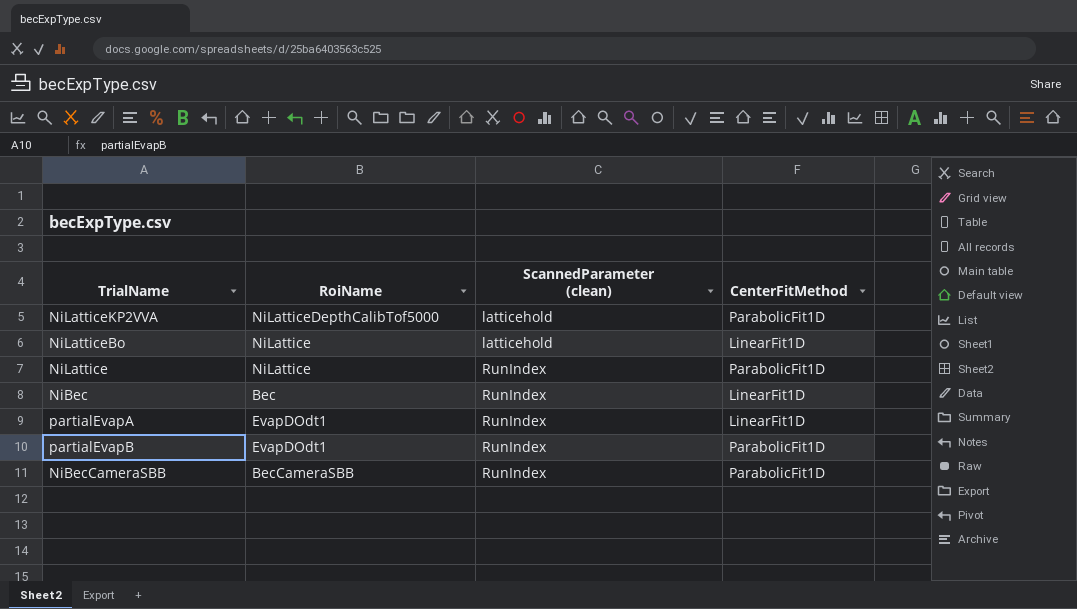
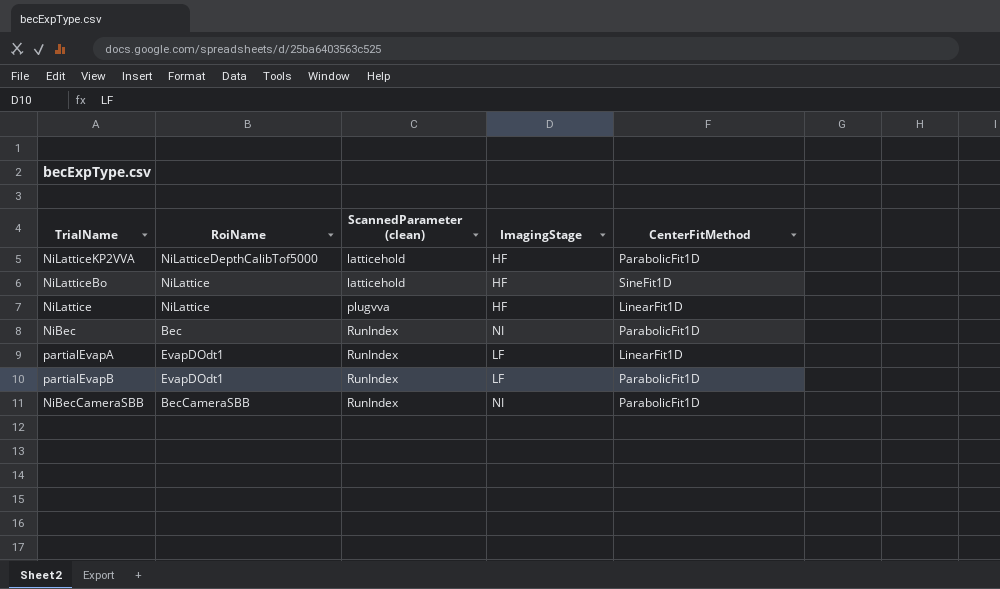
column ImagingStage | position: none -> 4
NiLatticeBo | CenterFitMethod: LinearFit1D -> SineFit1D
NiLattice | ScannedParameter (clean): RunIndex -> plugvva
NiLattice | CenterFitMethod: ParabolicFit1D -> LinearFit1D
NiBec | CenterFitMethod: LinearFit1D -> ParabolicFit1D

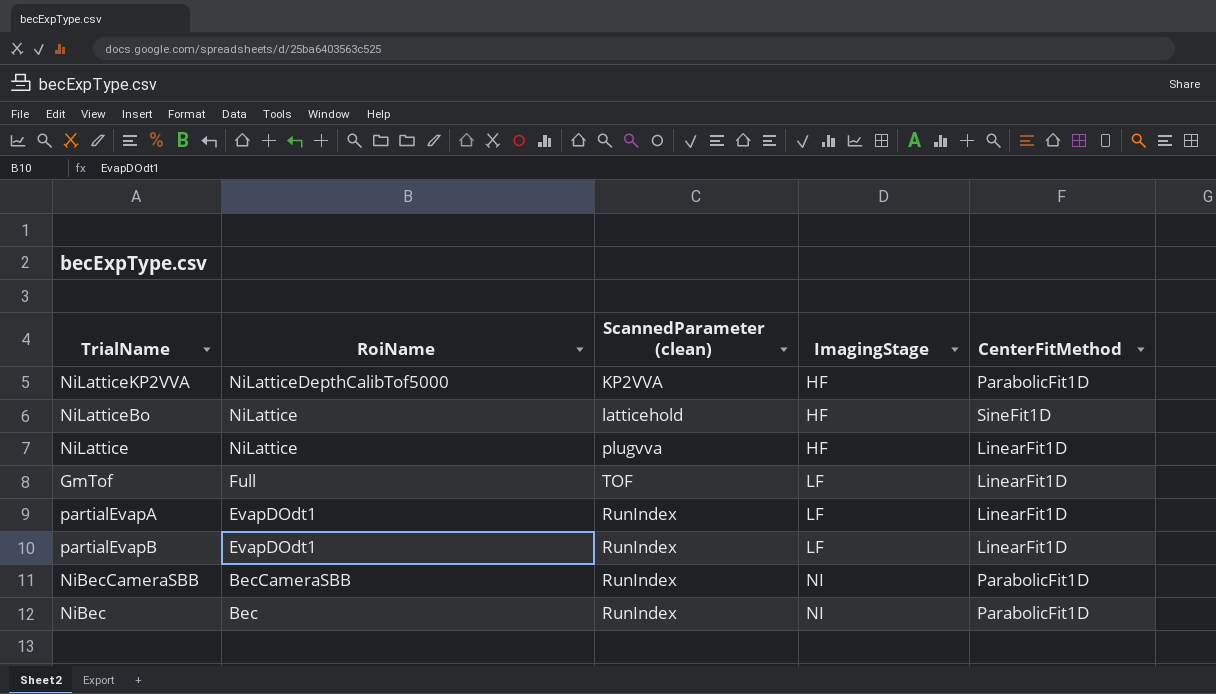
row order: ScannedParameter (clean) ascending -> RoiName descending
NiLatticeKP2VVA | ScannedParameter (clean): latticehold -> KP2VVA
row GmTof: none -> Full | TOF | LF | LinearFit1D
partialEvapB | CenterFitMethod: ParabolicFit1D -> LinearFit1D

